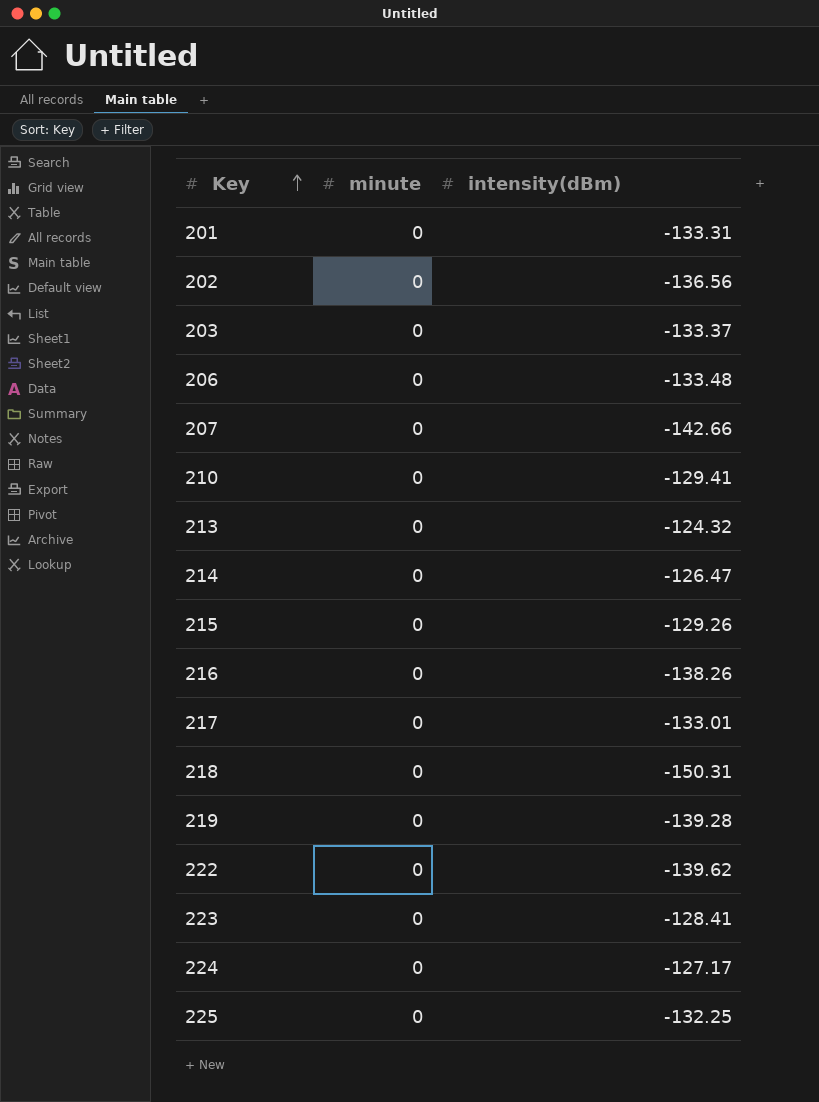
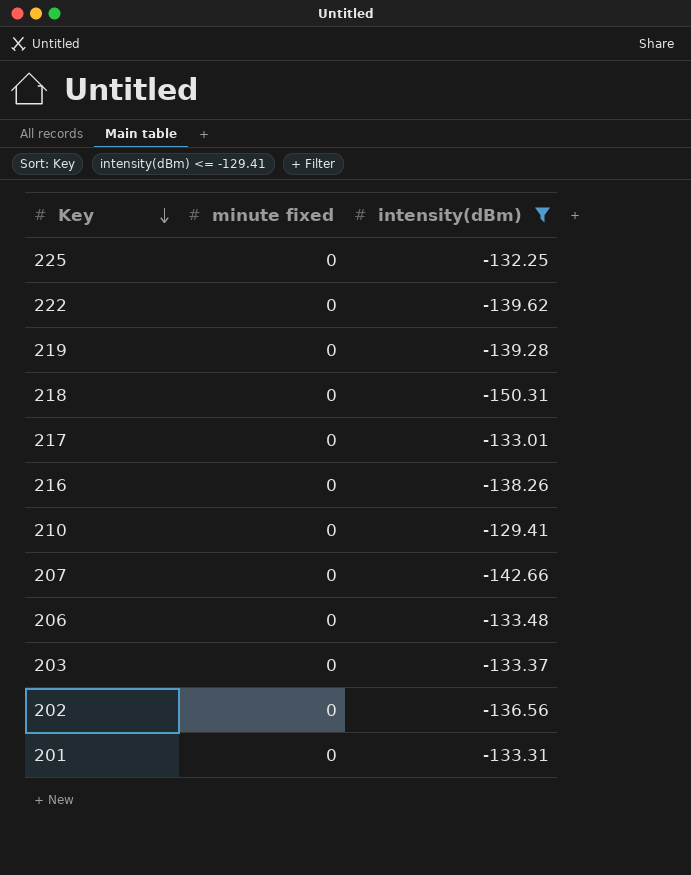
filter: none -> intensity(dBm) <= -129.41
row order: Key ascending -> Key descending
column name: minute -> minute fixed

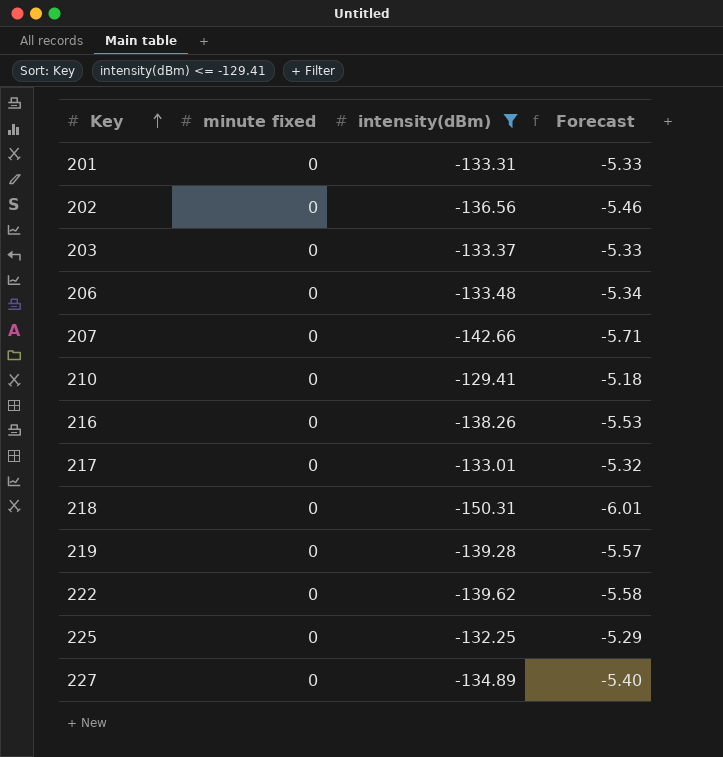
row order: Key descending -> Key ascending
column Forecast | formula: none -> [intensity(dBm)] * 0.04
row 227: none -> 0 | -134.89 | -5.40

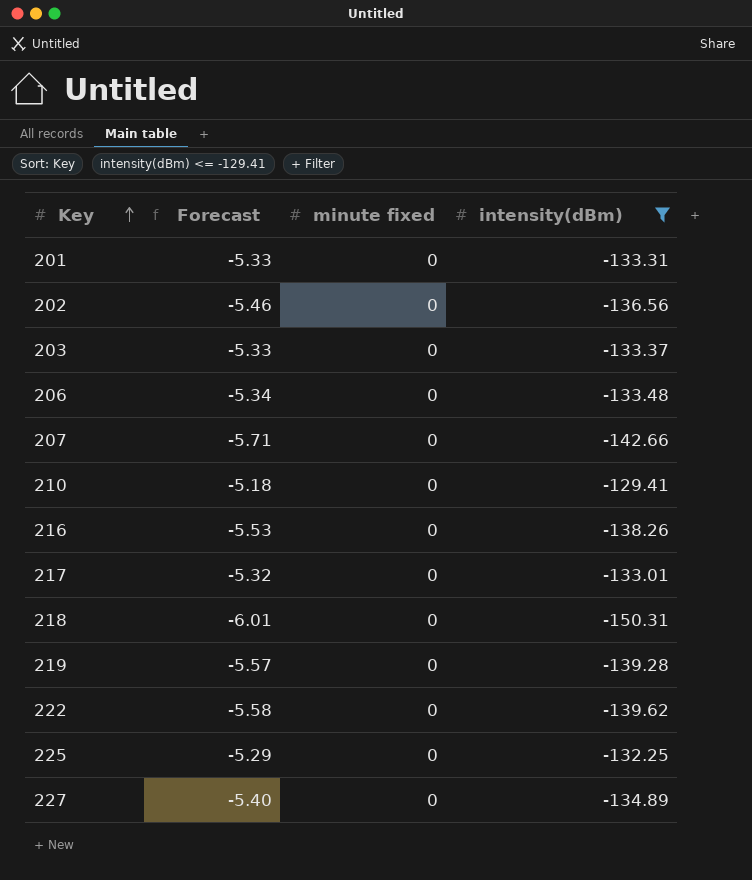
column Forecast | position: 4 -> 2

